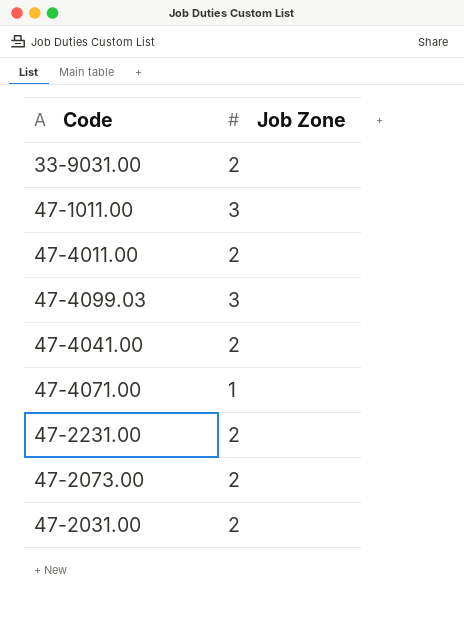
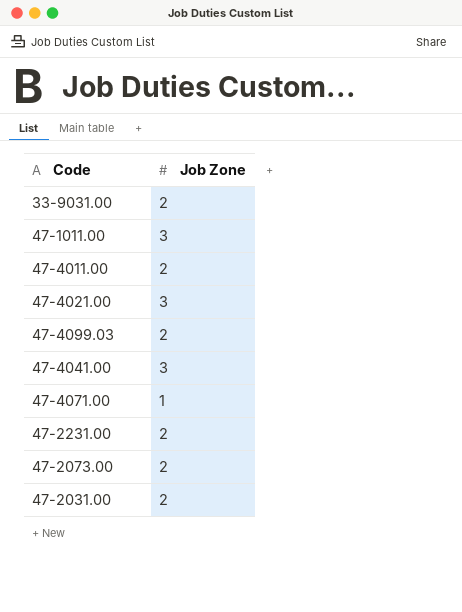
row 47-4021.00: none -> 3
47-4099.03 | Job Zone: 3 -> 2
47-4041.00 | Job Zone: 2 -> 3

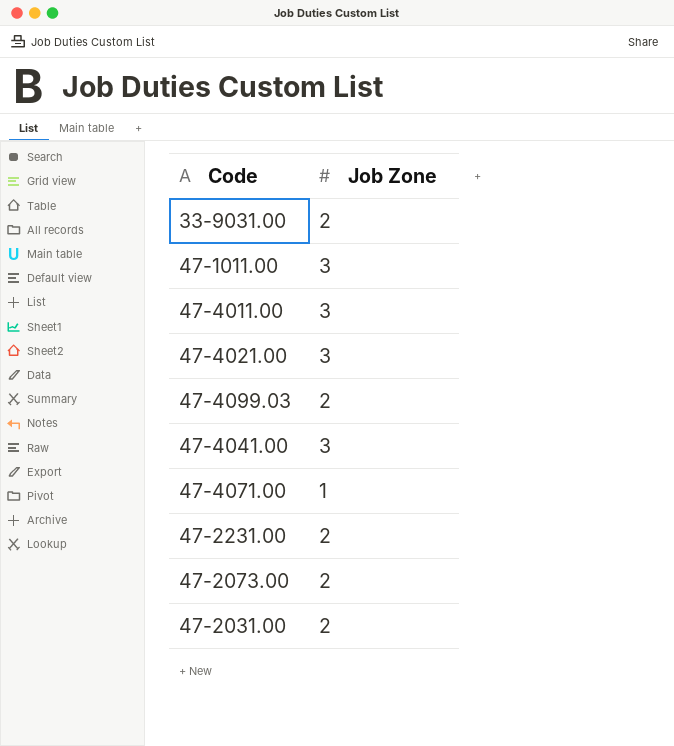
47-4011.00 | Job Zone: 2 -> 3

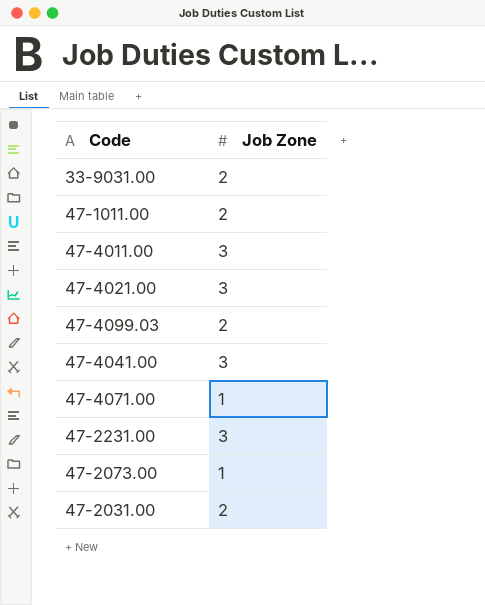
47-1011.00 | Job Zone: 3 -> 2
47-2231.00 | Job Zone: 2 -> 3
47-2073.00 | Job Zone: 2 -> 1

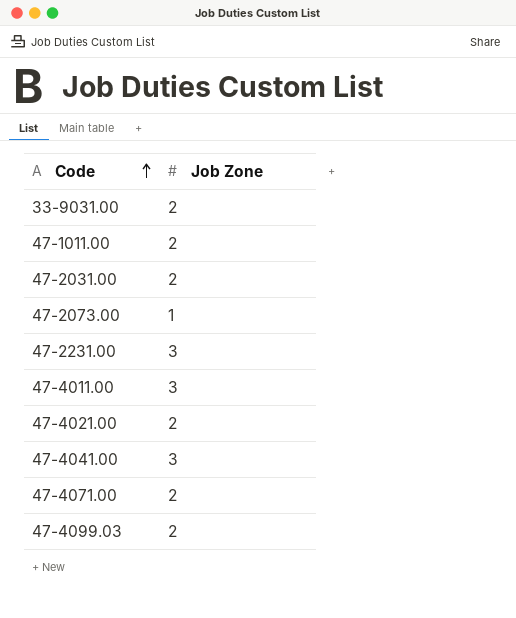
row order: none -> Code ascending
47-4021.00 | Job Zone: 3 -> 2
47-4071.00 | Job Zone: 1 -> 2

